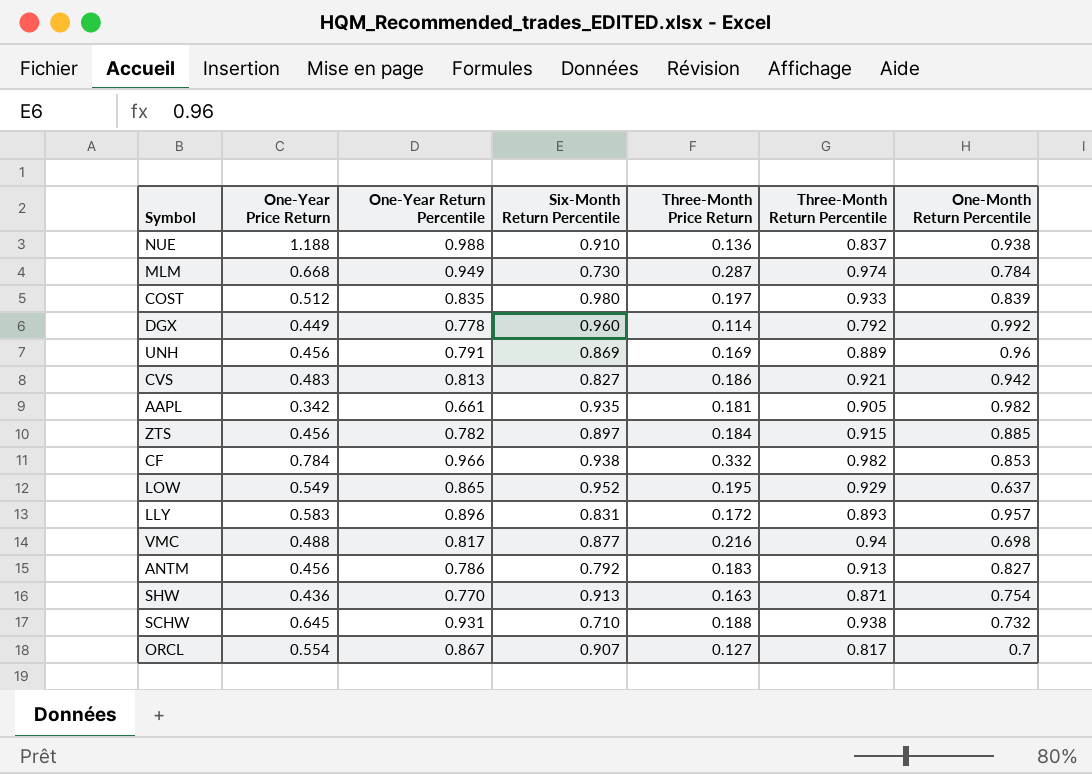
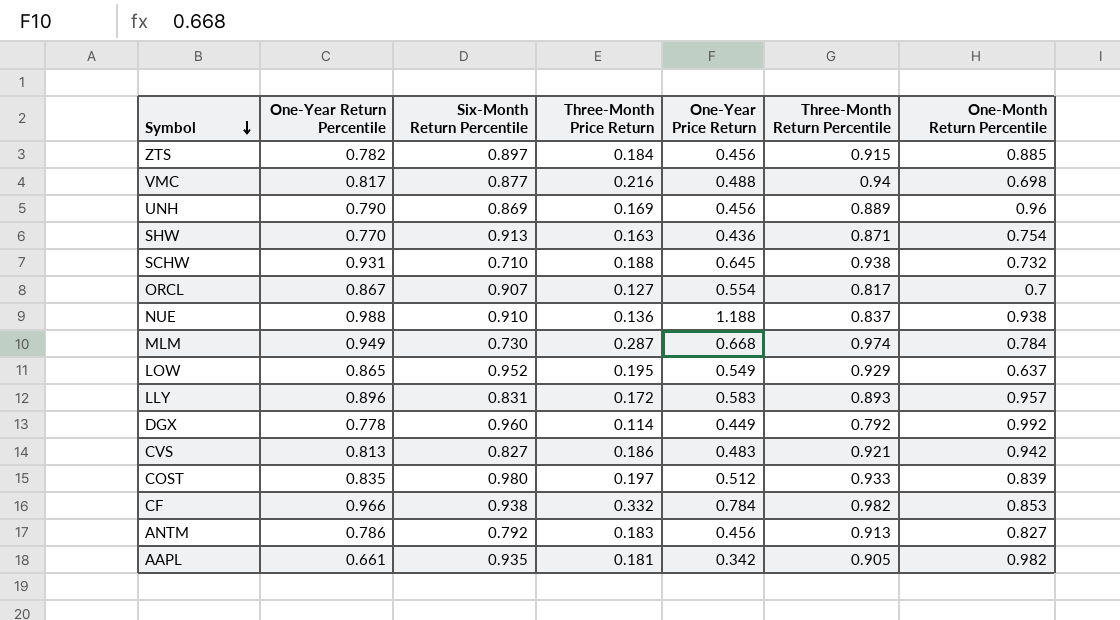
row order: none -> Symbol descending
column One-Year Price Return | position: 2 -> 5
UNH | One-Year Return Percentile: 0.791 -> 0.790

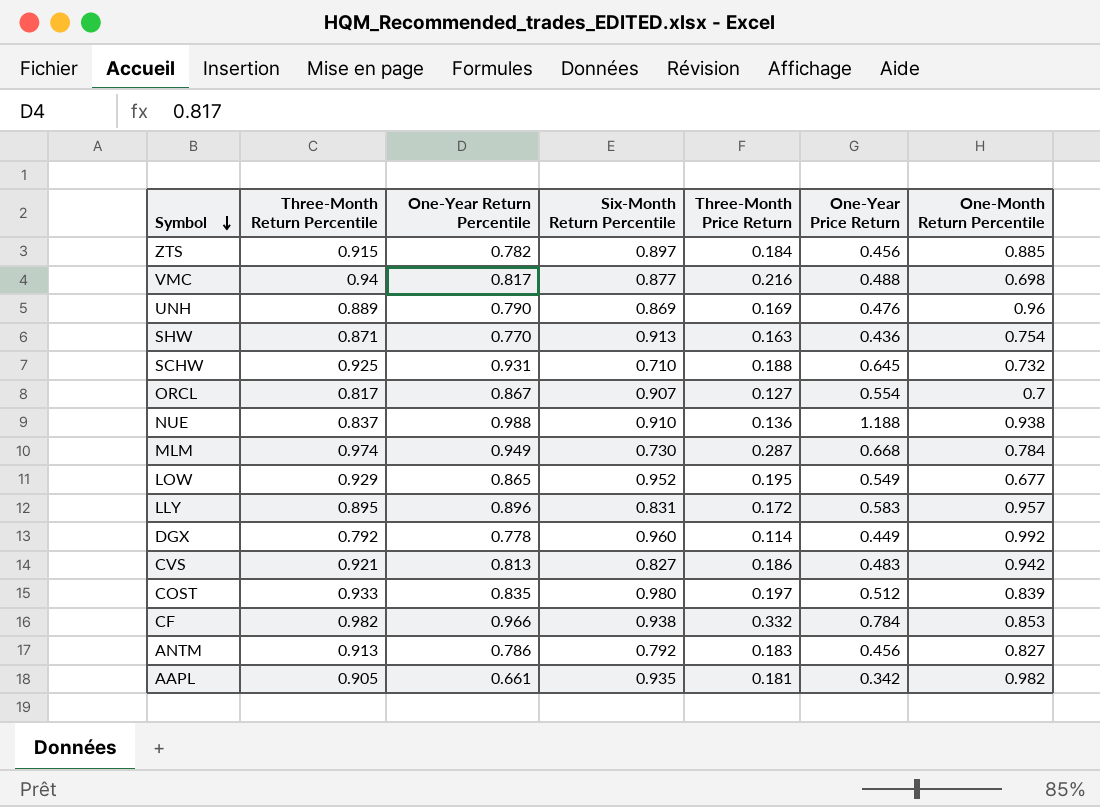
column Three-Month Return Percentile | position: 6 -> 2
UNH | One-Year Price Return: 0.456 -> 0.476
SCHW | Three-Month Return Percentile: 0.938 -> 0.925
LOW | One-Month Return Percentile: 0.637 -> 0.677
LLY | Three-Month Return Percentile: 0.893 -> 0.895

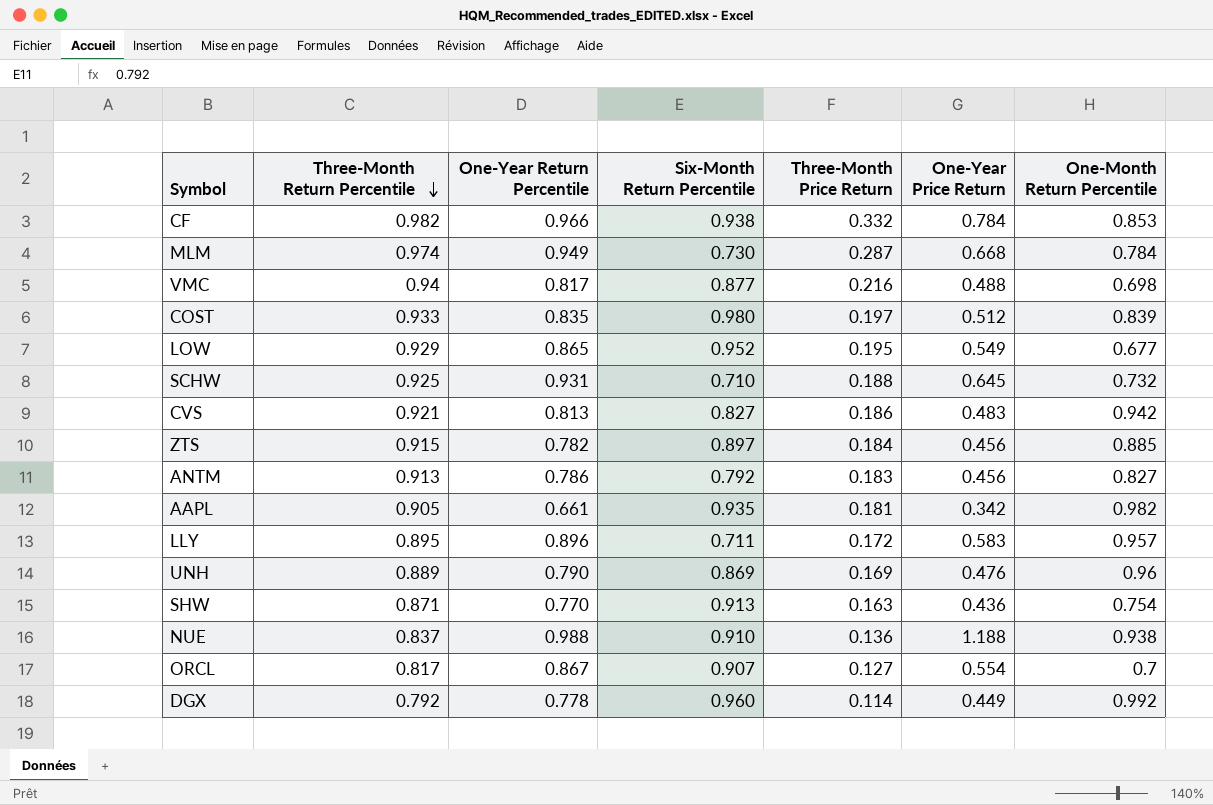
row order: Symbol descending -> Three-Month Return Percentile descending
LLY | Six-Month Return Percentile: 0.831 -> 0.711

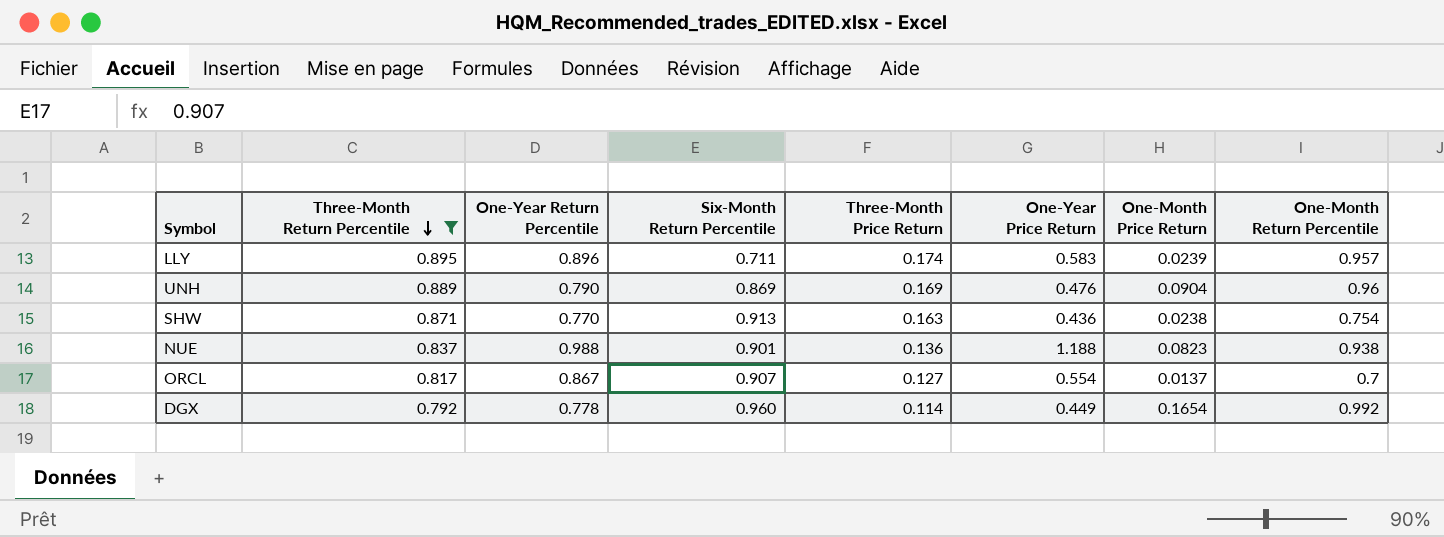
filter: none -> Three-Month Return Percentile <= 0.895
column One-Month Price Return | position: none -> 7
LLY | Three-Month Price Return: 0.172 -> 0.174
NUE | Six-Month Return Percentile: 0.910 -> 0.901

